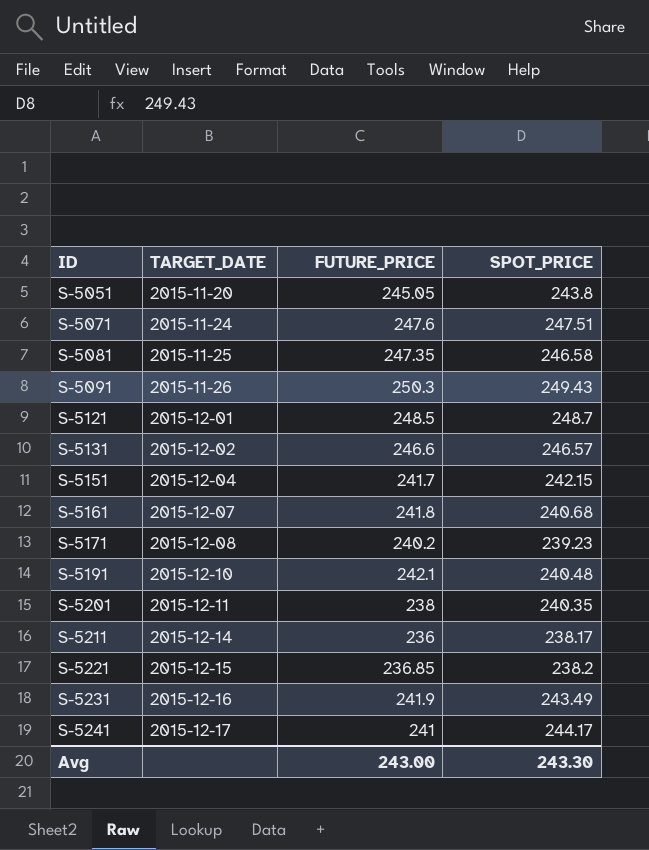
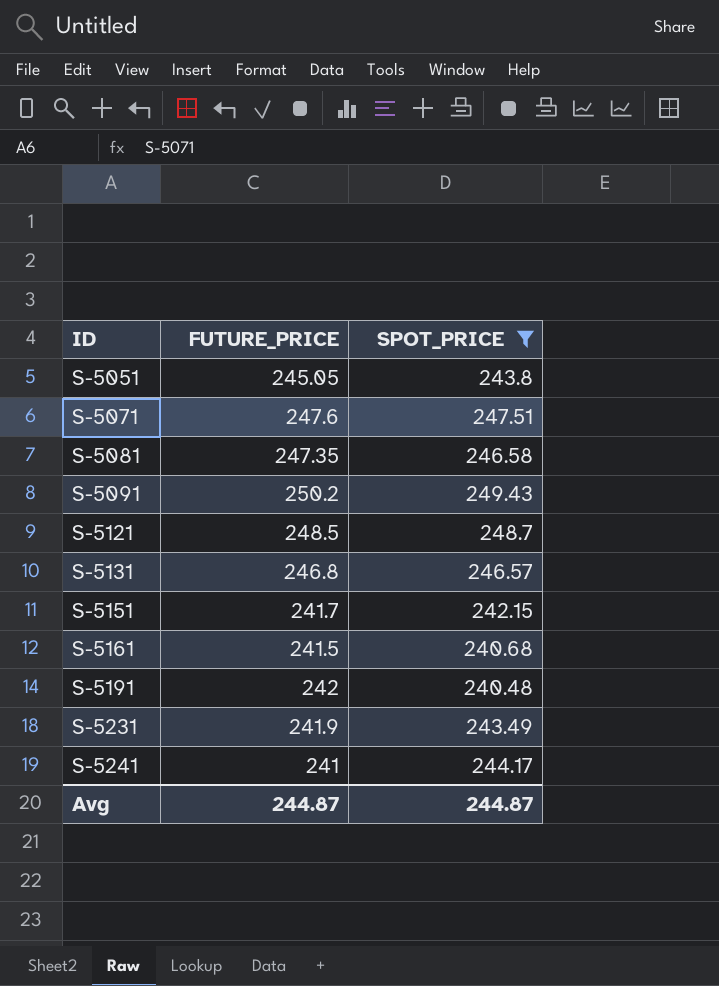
filter: none -> SPOT_PRICE >= 240.48
column TARGET_DATE | position: 2 -> none
S-5091 | FUTURE_PRICE: 250.3 -> 250.2
S-5131 | FUTURE_PRICE: 246.6 -> 246.8
S-5161 | FUTURE_PRICE: 241.8 -> 241.5
S-5191 | FUTURE_PRICE: 242.1 -> 242
Avg | FUTURE_PRICE: 243.00 -> 244.87
Avg | SPOT_PRICE: 243.30 -> 244.87

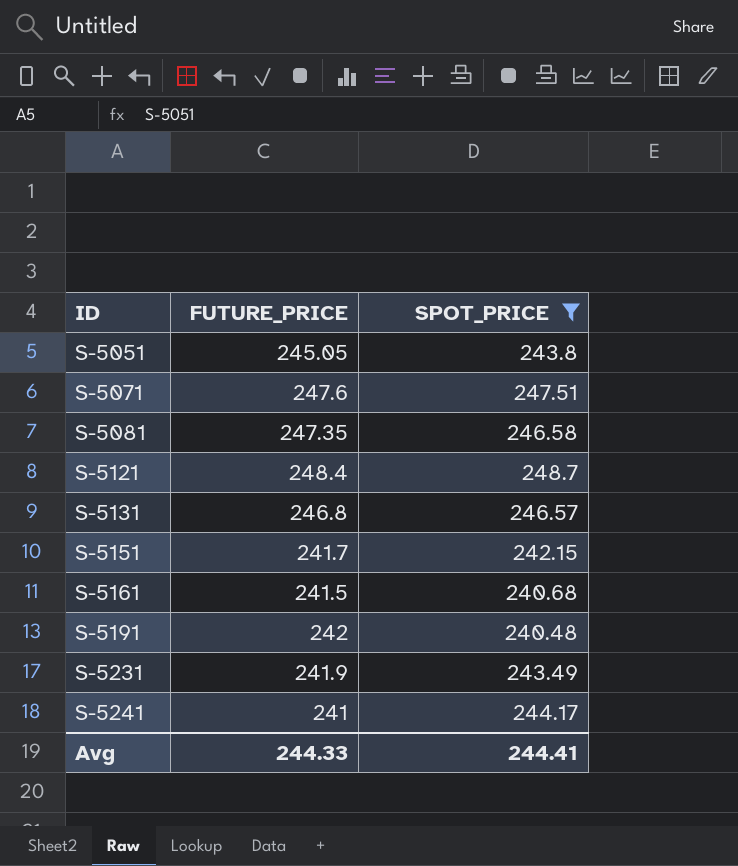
row S-5091: 250.2 | 249.43 -> none
S-5121 | FUTURE_PRICE: 248.5 -> 248.4
Avg | FUTURE_PRICE: 244.87 -> 244.33
Avg | SPOT_PRICE: 244.87 -> 244.41

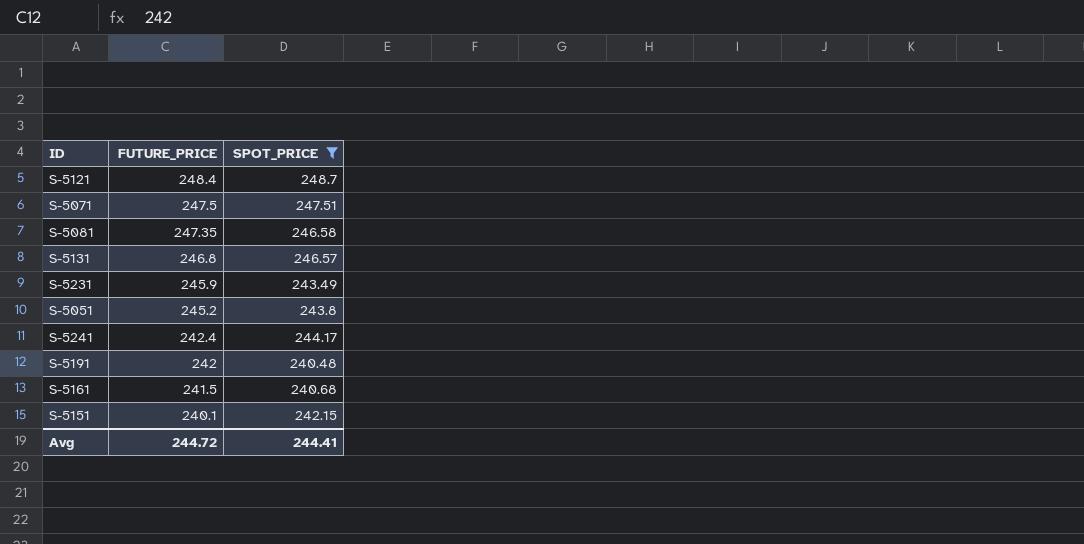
row order: ID ascending -> FUTURE_PRICE descending
S-5071 | FUTURE_PRICE: 247.6 -> 247.5
S-5231 | FUTURE_PRICE: 241.9 -> 245.9
S-5051 | FUTURE_PRICE: 245.05 -> 245.2
S-5241 | FUTURE_PRICE: 241 -> 242.4
S-5151 | FUTURE_PRICE: 241.7 -> 240.1
Avg | FUTURE_PRICE: 244.33 -> 244.72

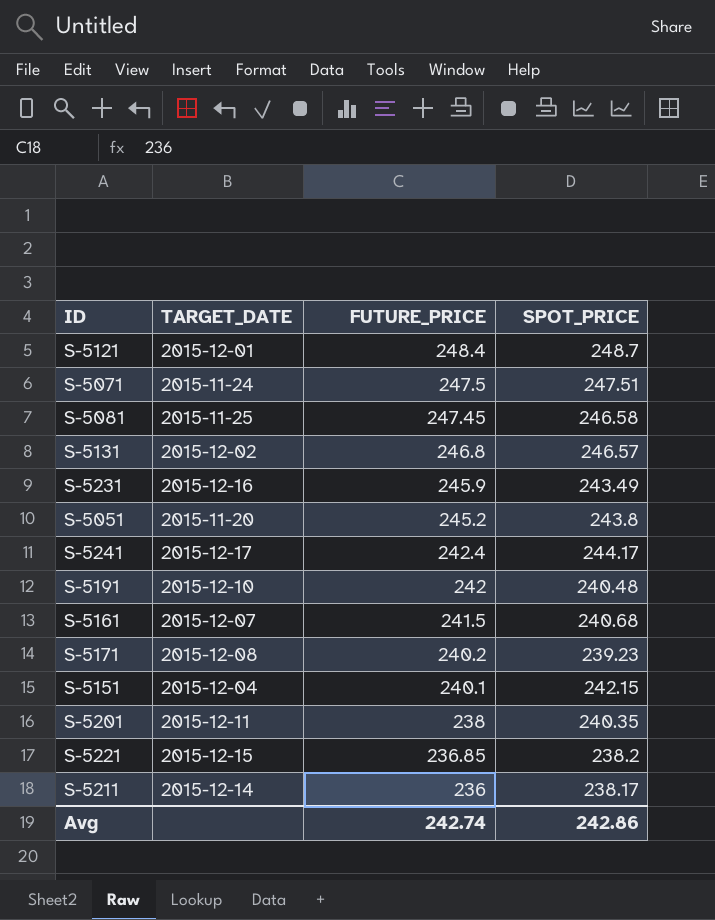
filter: SPOT_PRICE >= 240.48 -> none
column TARGET_DATE | position: none -> 2
S-5081 | FUTURE_PRICE: 247.35 -> 247.45
Avg | FUTURE_PRICE: 244.72 -> 242.74
Avg | SPOT_PRICE: 244.41 -> 242.86

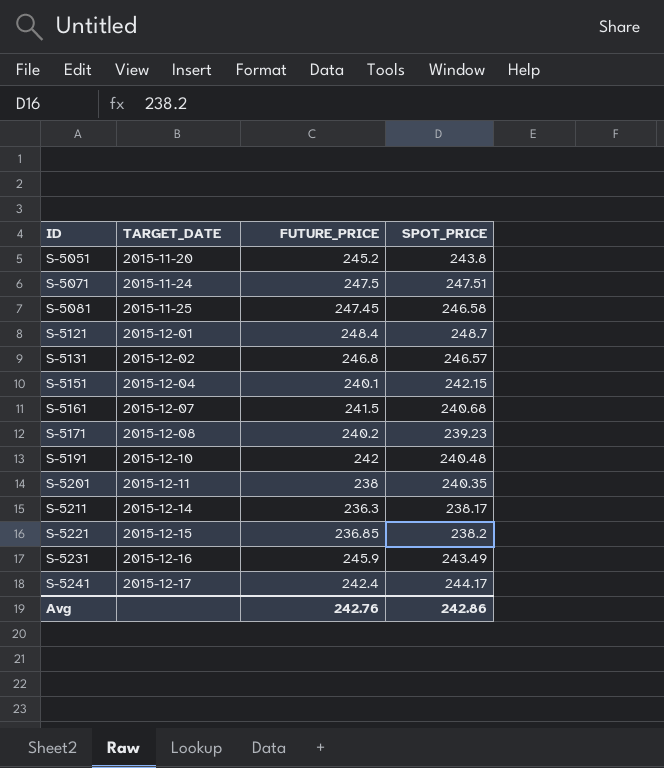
row order: FUTURE_PRICE descending -> ID ascending
S-5211 | FUTURE_PRICE: 236 -> 236.3
Avg | FUTURE_PRICE: 242.74 -> 242.76

